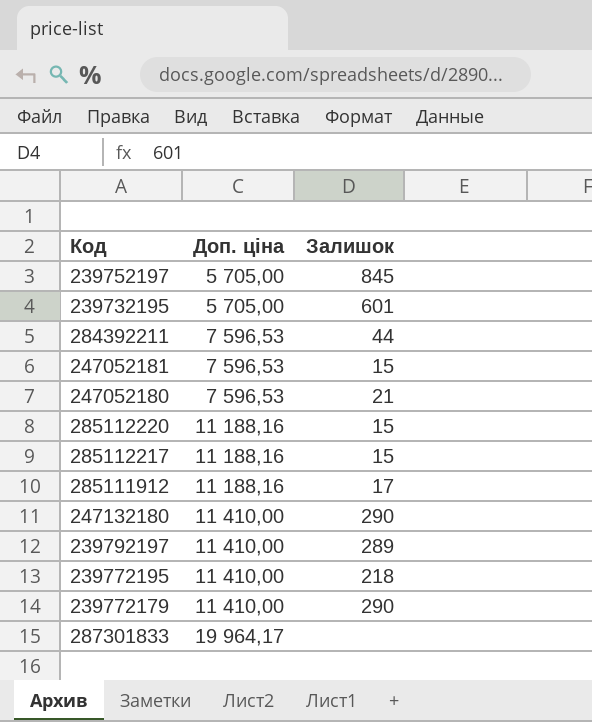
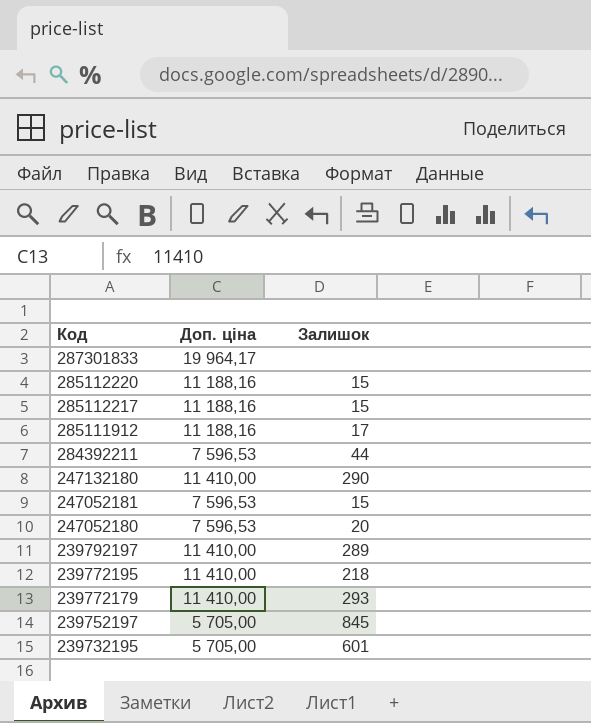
row order: Доп. ціна ascending -> Код descending
247052180 | Залишок: 21 -> 20
239772179 | Залишок: 290 -> 293

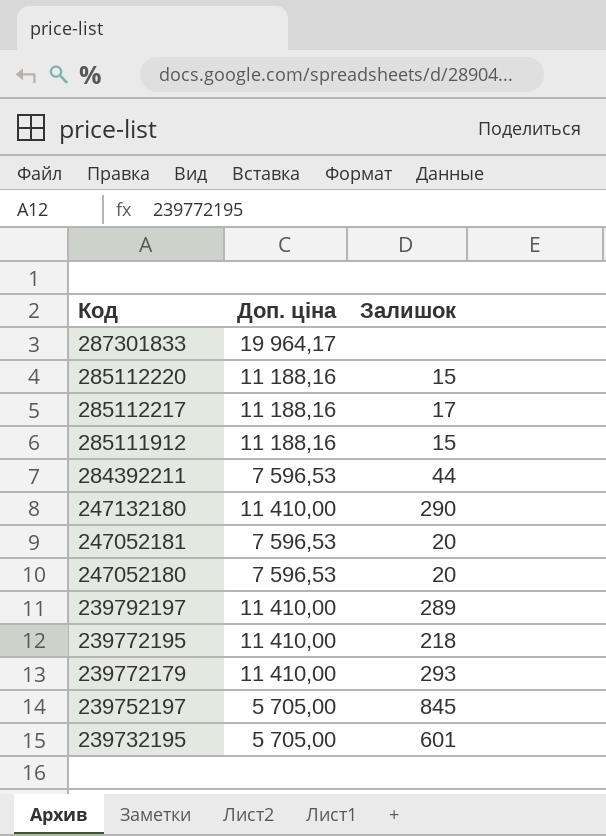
285112217 | Залишок: 15 -> 17
285111912 | Залишок: 17 -> 15
247052181 | Залишок: 15 -> 20

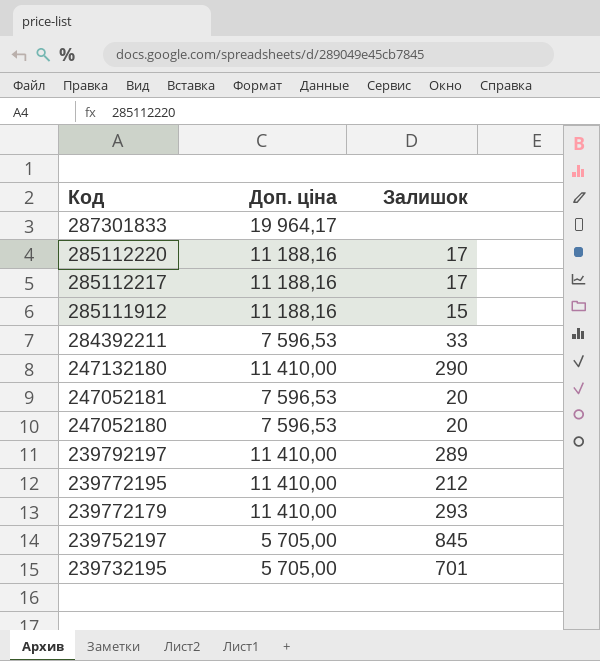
285112220 | Залишок: 15 -> 17
284392211 | Залишок: 44 -> 33
239772195 | Залишок: 218 -> 212
239732195 | Залишок: 601 -> 701

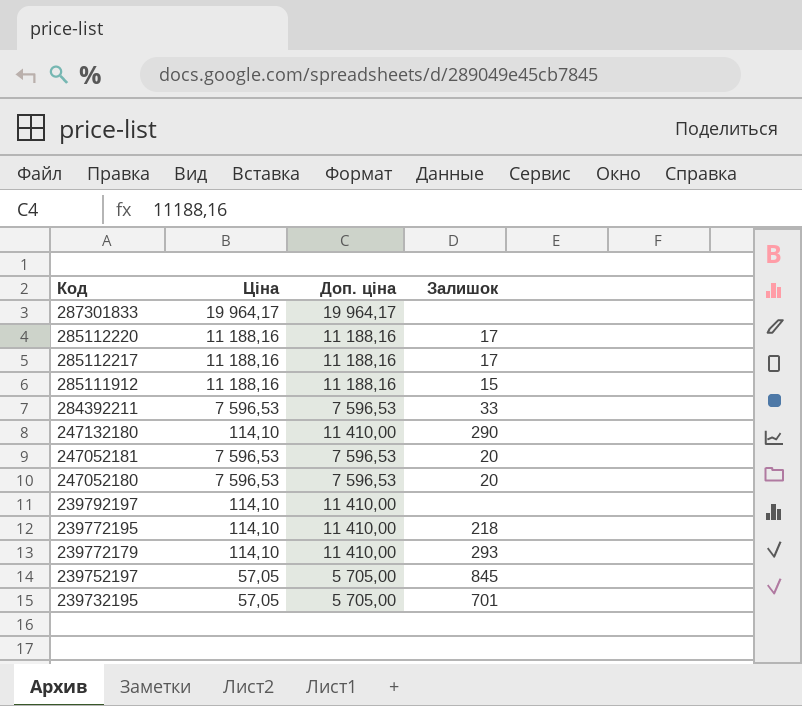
column Ціна | position: none -> 2
239792197 | Залишок: 289 -> none
239772195 | Залишок: 212 -> 218

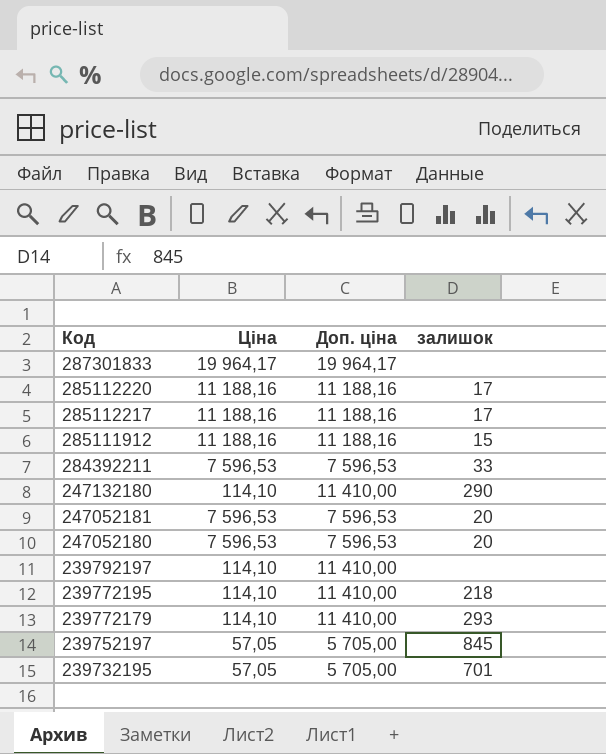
column name: Залишок -> залишок

